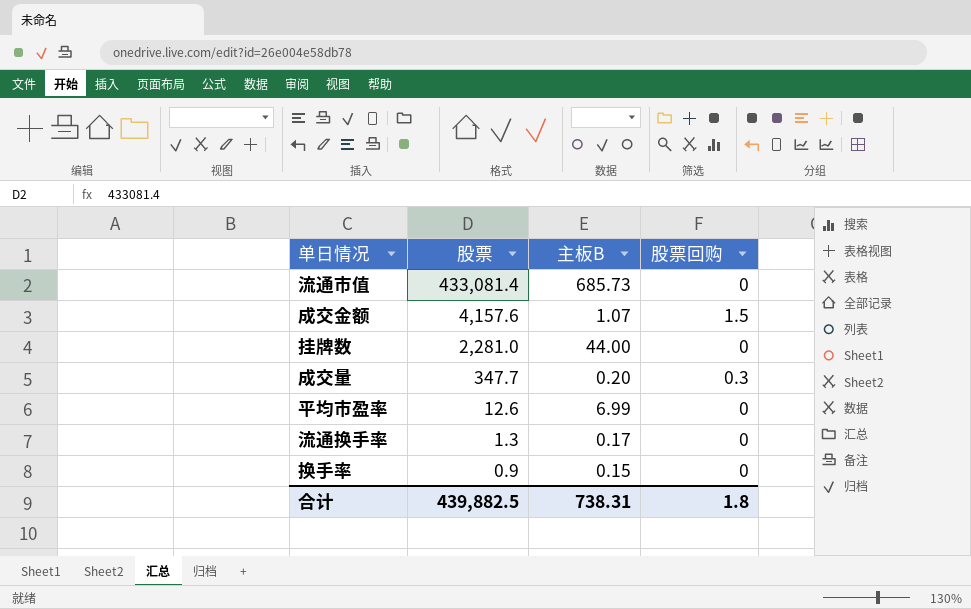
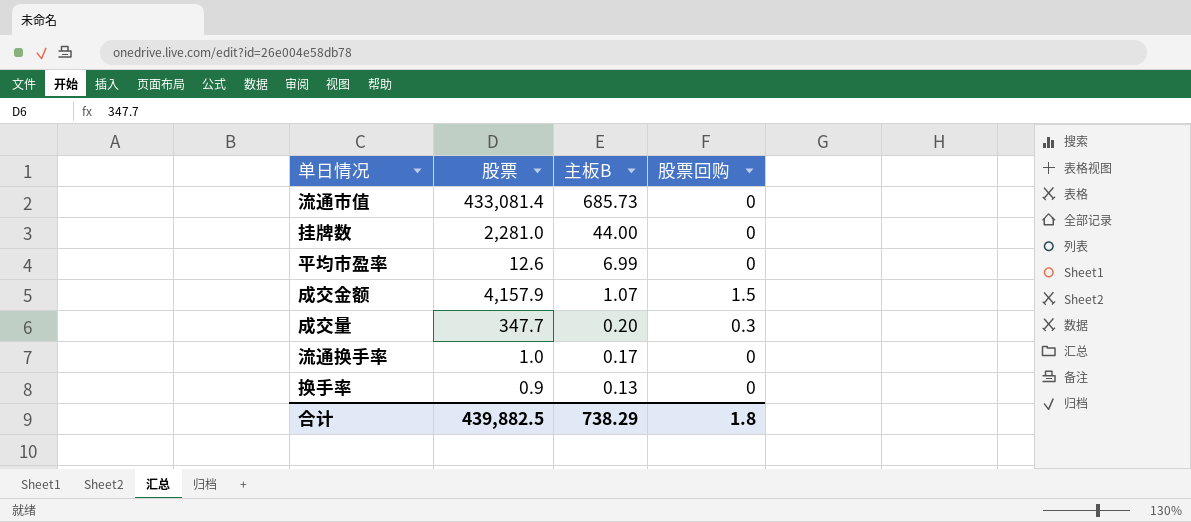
row order: 股票 descending -> 主板B descending
成交金额 | 股票: 4,157.6 -> 4,157.9
流通换手率 | 股票: 1.3 -> 1.0
换手率 | 主板B: 0.15 -> 0.13
合计 | 主板B: 738.31 -> 738.29

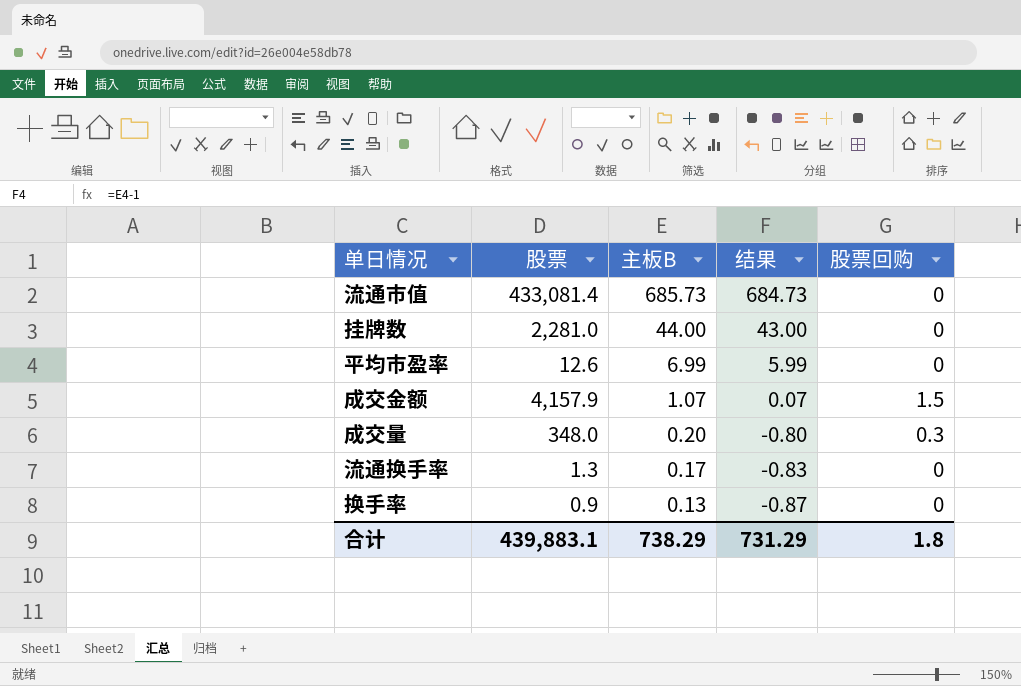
column 结果 | formula: none -> [主板B] - 1
成交量 | 股票: 347.7 -> 348.0
流通换手率 | 股票: 1.0 -> 1.3
合计 | 股票: 439,882.5 -> 439,883.1

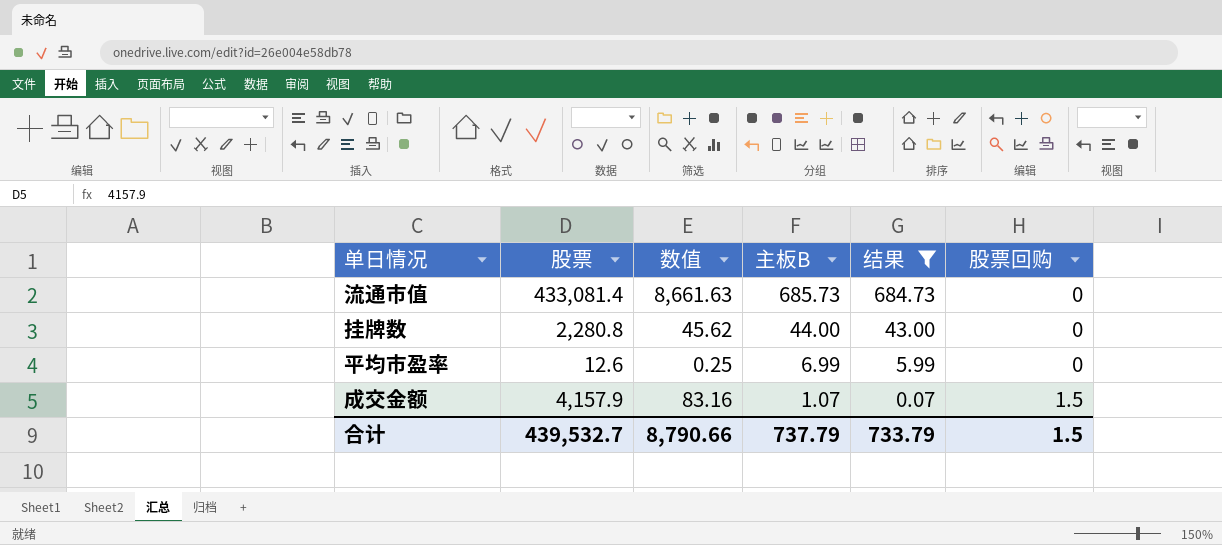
filter: none -> 结果 >= 0.07
column 数值 | formula: none -> [股票] * 0.02
挂牌数 | 股票: 2,281.0 -> 2,280.8
合计 | 股票: 439,883.1 -> 439,532.7
合计 | 主板B: 738.29 -> 737.79
合计 | 结果: 731.29 -> 733.79
合计 | 股票回购: 1.8 -> 1.5

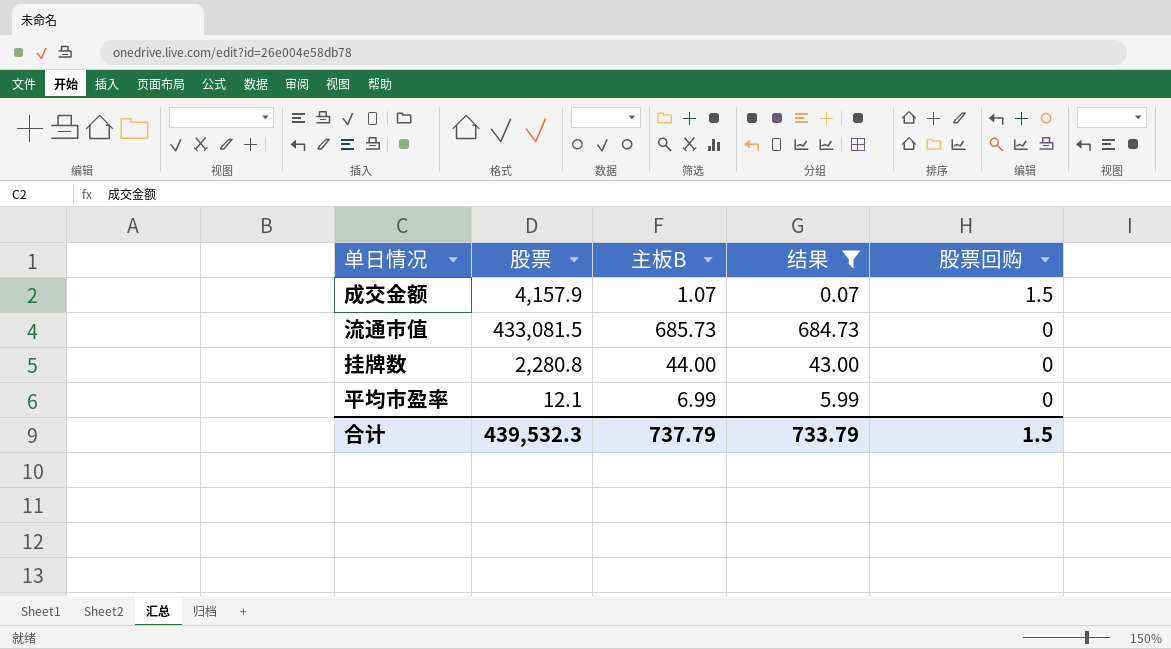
row order: 主板B descending -> 股票回购 descending
column 数值 | formula: [股票] * 0.02 -> none
流通市值 | 股票: 433,081.4 -> 433,081.5
平均市盈率 | 股票: 12.6 -> 12.1
合计 | 股票: 439,532.7 -> 439,532.3

